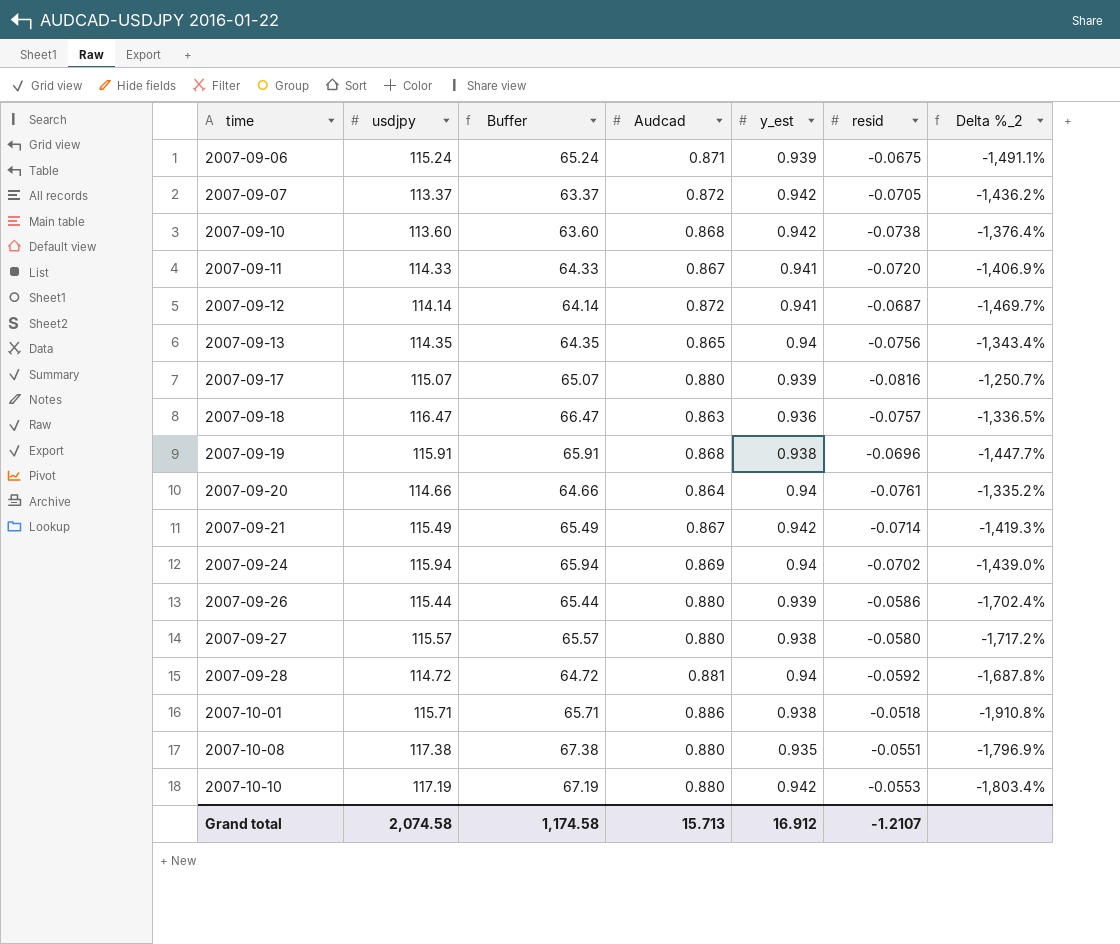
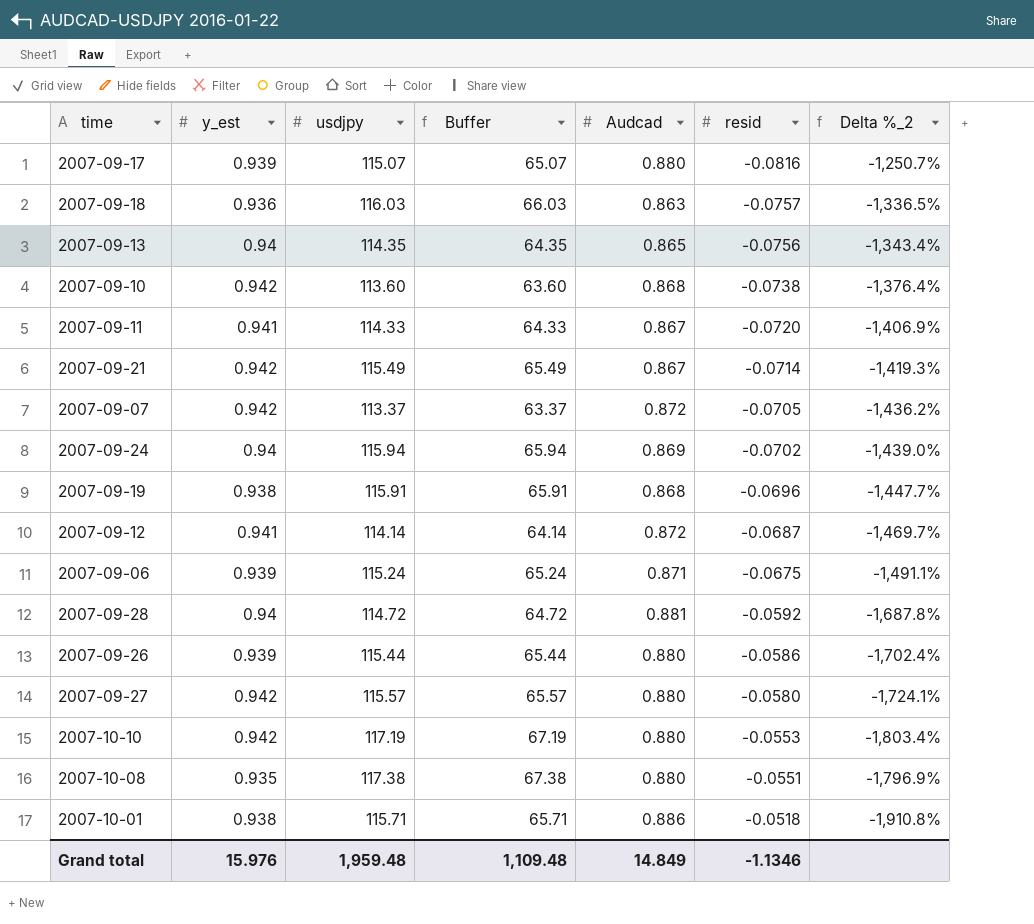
row order: time ascending -> resid ascending
column y_est | position: 5 -> 2
row 2007-09-20: 114.66 | 64.66 | 0.864 | 0.94 | -0.0761 | -1,335.2% -> none
2007-09-18 | usdjpy: 116.47 -> 116.03
2007-09-18 | Buffer: 66.47 -> 66.03
2007-09-27 | y_est: 0.938 -> 0.942
2007-09-27 | Delta %_2: -1,717.2% -> -1,724.1%
Grand total | y_est: 16.912 -> 15.976
Grand total | usdjpy: 2,074.58 -> 1,959.48
Grand total | Buffer: 1,174.58 -> 1,109.48
Grand total | Audcad: 15.713 -> 14.849
Grand total | resid: -1.2107 -> -1.1346

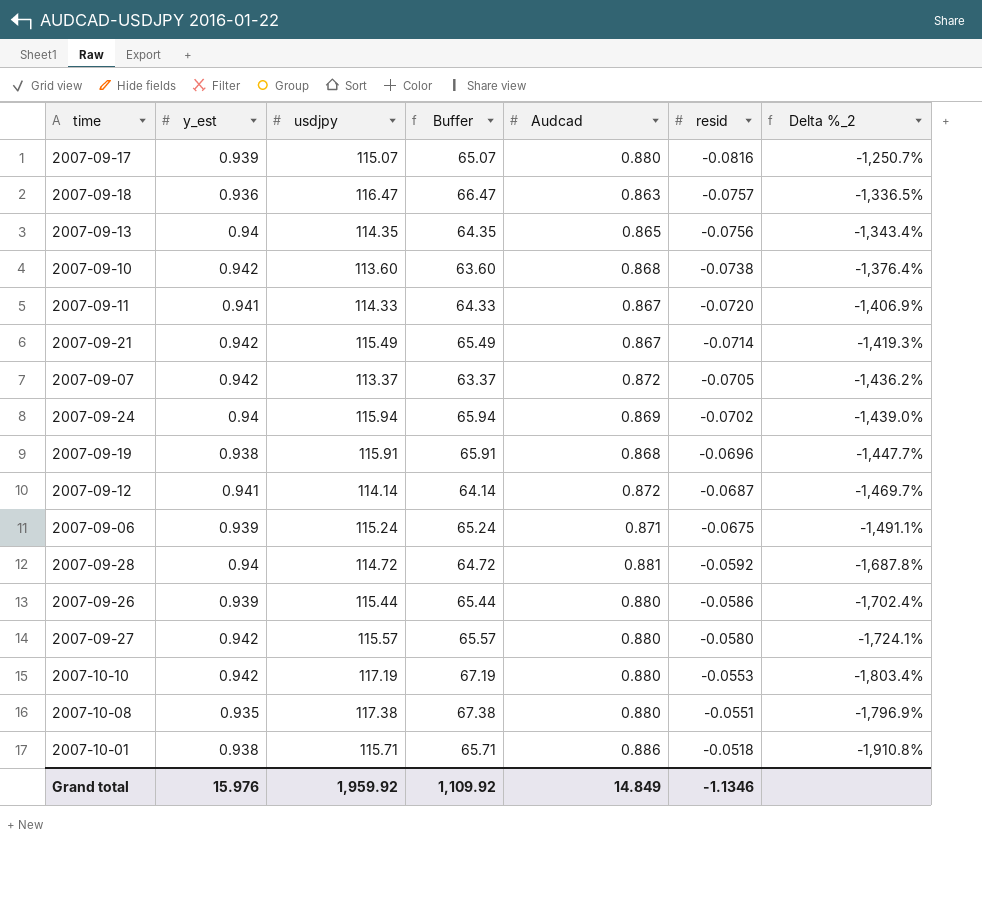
2007-09-18 | usdjpy: 116.03 -> 116.47
2007-09-18 | Buffer: 66.03 -> 66.47
Grand total | usdjpy: 1,959.48 -> 1,959.92
Grand total | Buffer: 1,109.48 -> 1,109.92

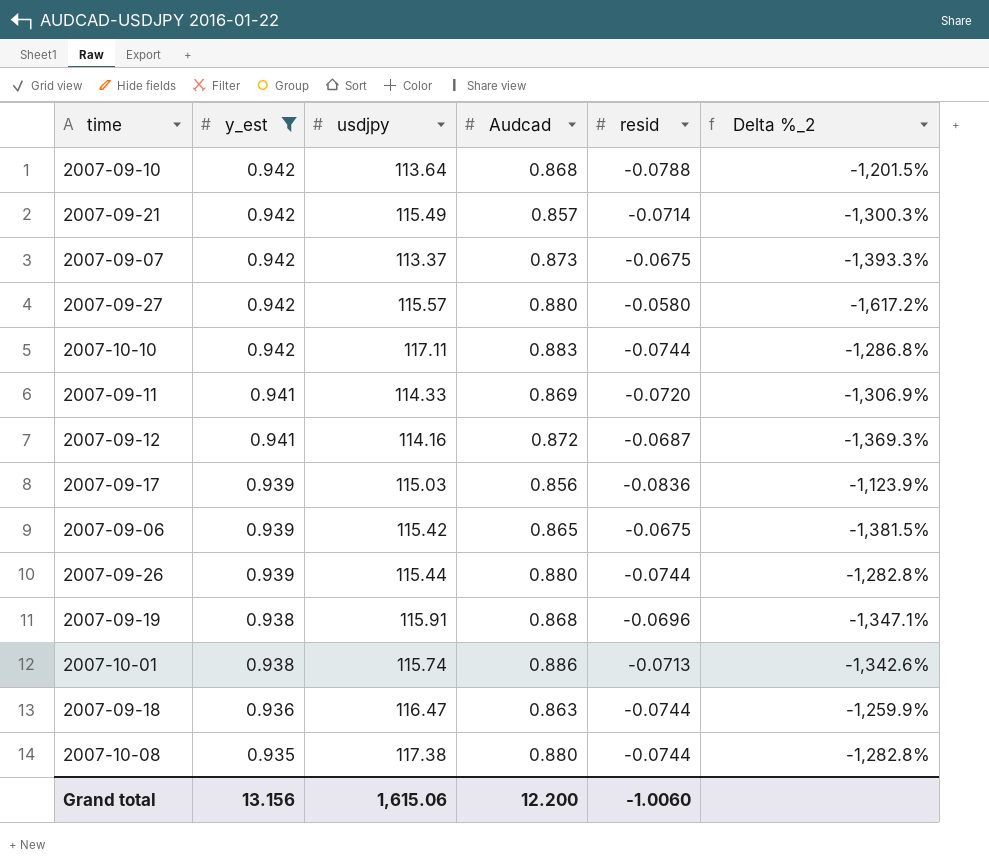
filter: none -> y_est != 0.94
row order: resid ascending -> y_est descending
column Buffer | formula: [usdjpy] - 50 -> none
column Delta %_2 | formula: ([y_est] - [resid]) / [resid] -> ([Audcad] - [resid]) / [resid]
2007-09-10 | usdjpy: 113.60 -> 113.64
2007-09-10 | resid: -0.0738 -> -0.0788
2007-09-21 | Audcad: 0.867 -> 0.857
2007-09-07 | Audcad: 0.872 -> 0.873
2007-09-07 | resid: -0.0705 -> -0.0675
2007-10-10 | usdjpy: 117.19 -> 117.11
2007-10-10 | Audcad: 0.880 -> 0.883
2007-10-10 | resid: -0.0553 -> -0.0744
2007-09-11 | Audcad: 0.867 -> 0.869
2007-09-12 | usdjpy: 114.14 -> 114.16
2007-09-17 | usdjpy: 115.07 -> 115.03
2007-09-17 | Audcad: 0.880 -> 0.856
2007-09-17 | resid: -0.0816 -> -0.0836
2007-09-06 | usdjpy: 115.24 -> 115.42
2007-09-06 | Audcad: 0.871 -> 0.865
2007-09-26 | resid: -0.0586 -> -0.0744
2007-10-01 | usdjpy: 115.71 -> 115.74
2007-10-01 | resid: -0.0518 -> -0.0713
2007-09-18 | resid: -0.0757 -> -0.0744
2007-10-08 | resid: -0.0551 -> -0.0744
Grand total | y_est: 15.976 -> 13.156
Grand total | usdjpy: 1,959.92 -> 1,615.06
Grand total | Audcad: 14.849 -> 12.200
Grand total | resid: -1.1346 -> -1.0060

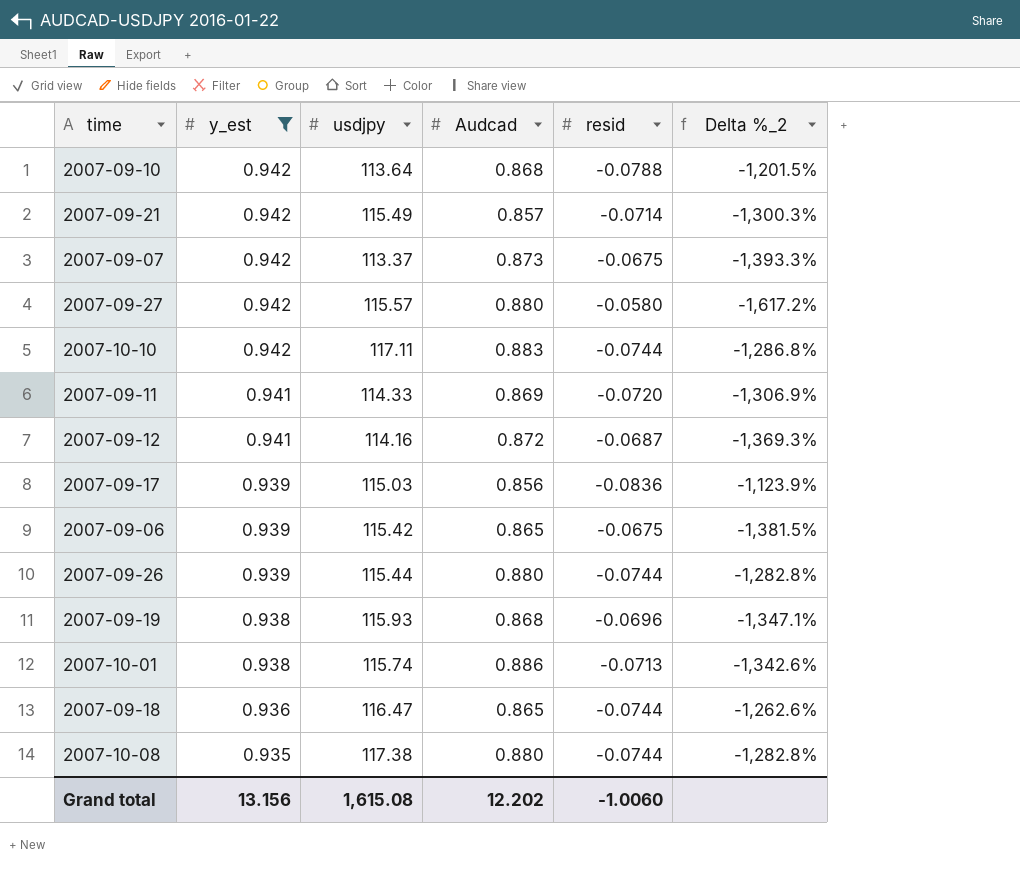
2007-09-19 | usdjpy: 115.91 -> 115.93
2007-09-18 | Audcad: 0.863 -> 0.865
2007-09-18 | Delta %_2: -1,259.9% -> -1,262.6%
Grand total | usdjpy: 1,615.06 -> 1,615.08
Grand total | Audcad: 12.200 -> 12.202

